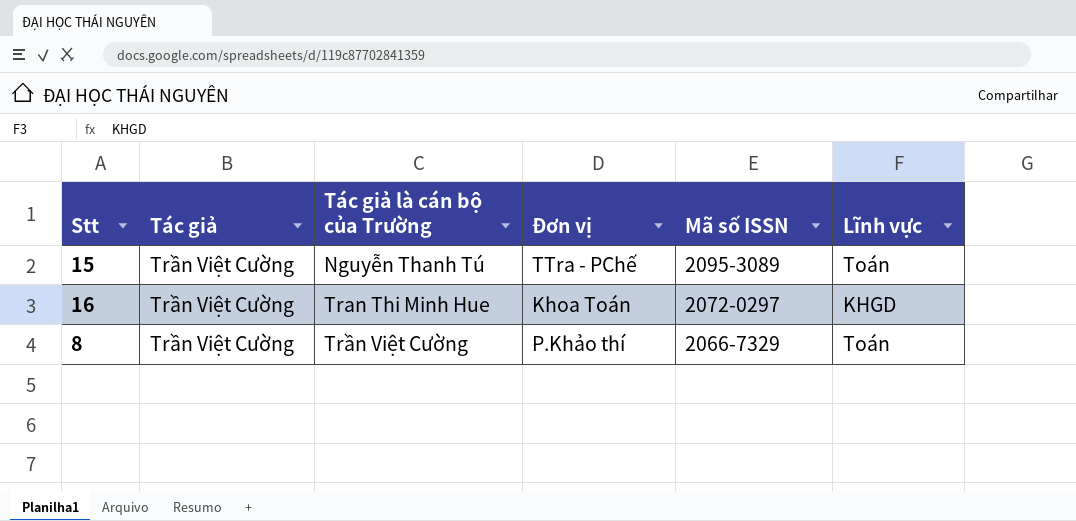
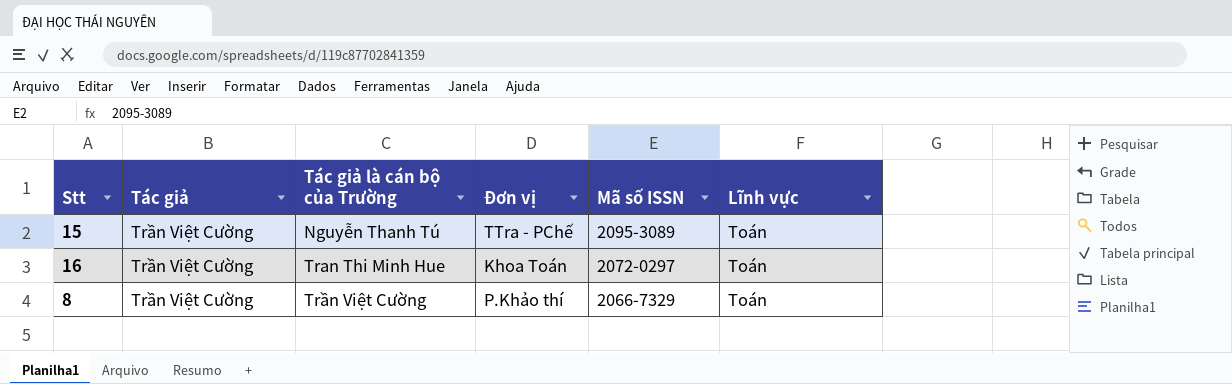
16 | Lĩnh vực: KHGD -> Toán

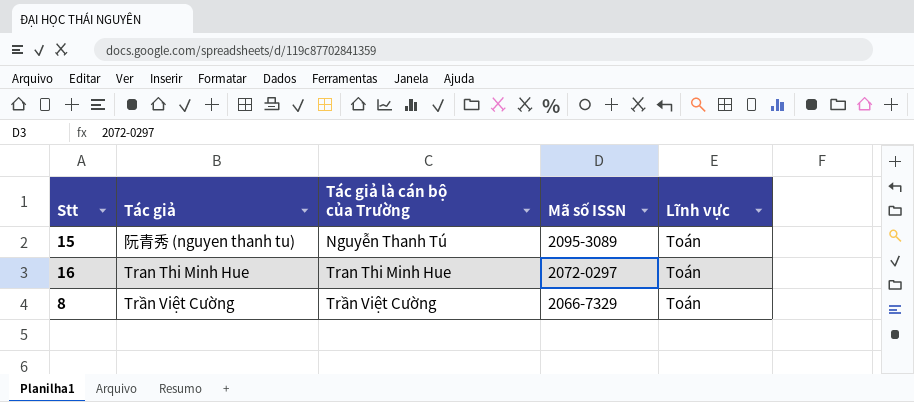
column Đơn vị | position: 4 -> none
15 | Tác giả: Trần Việt Cường -> 阮青秀 (nguyen thanh tu)
16 | Tác giả: Trần Việt Cường -> Tran Thi Minh Hue

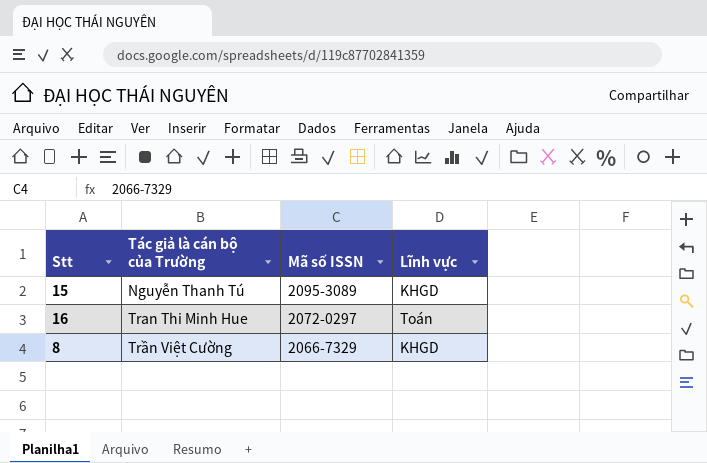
column Tác giả | position: 2 -> none
15 | Lĩnh vực: Toán -> KHGD
8 | Lĩnh vực: Toán -> KHGD

